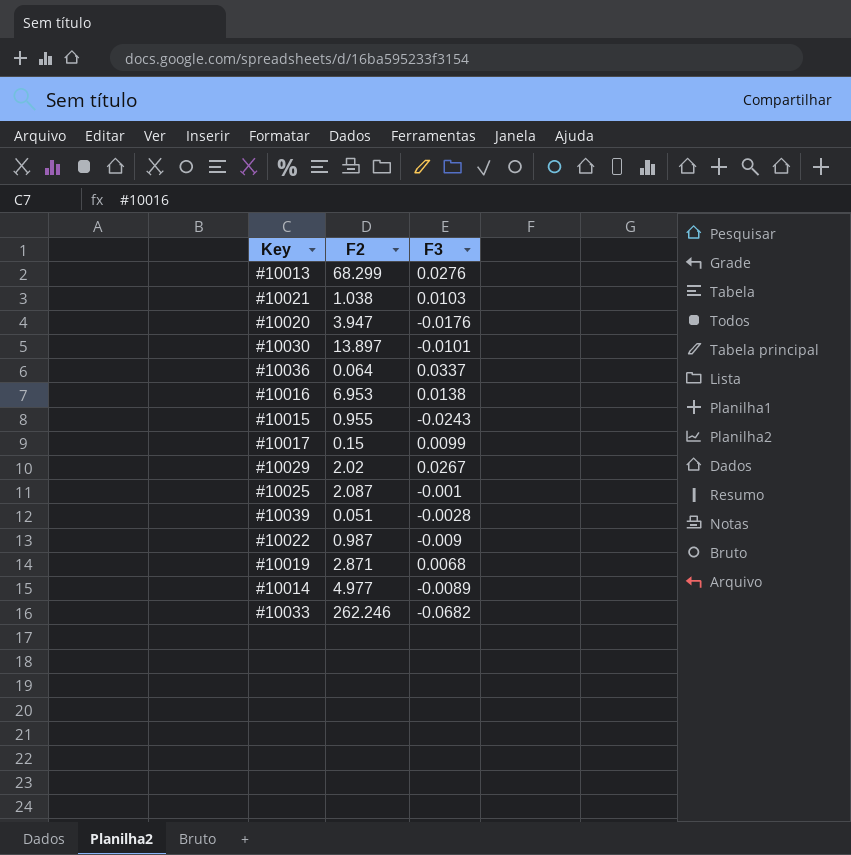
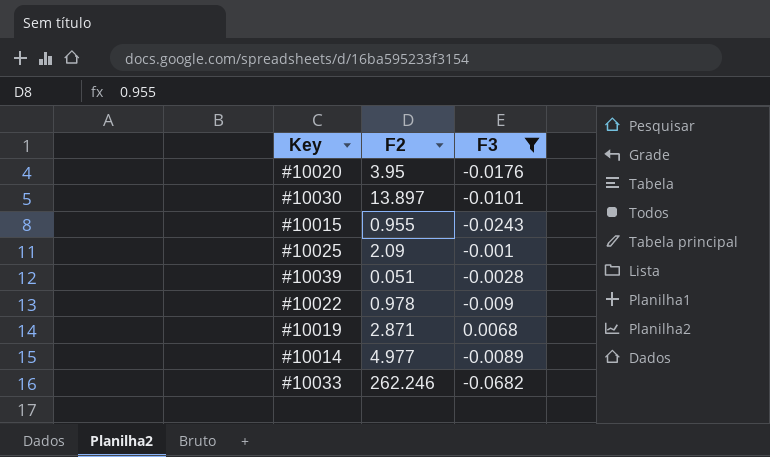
filter: none -> F3 <= 0.0068
#10020 | F2: 3.947 -> 3.95
#10025 | F2: 2.087 -> 2.09
#10022 | F2: 0.987 -> 0.978

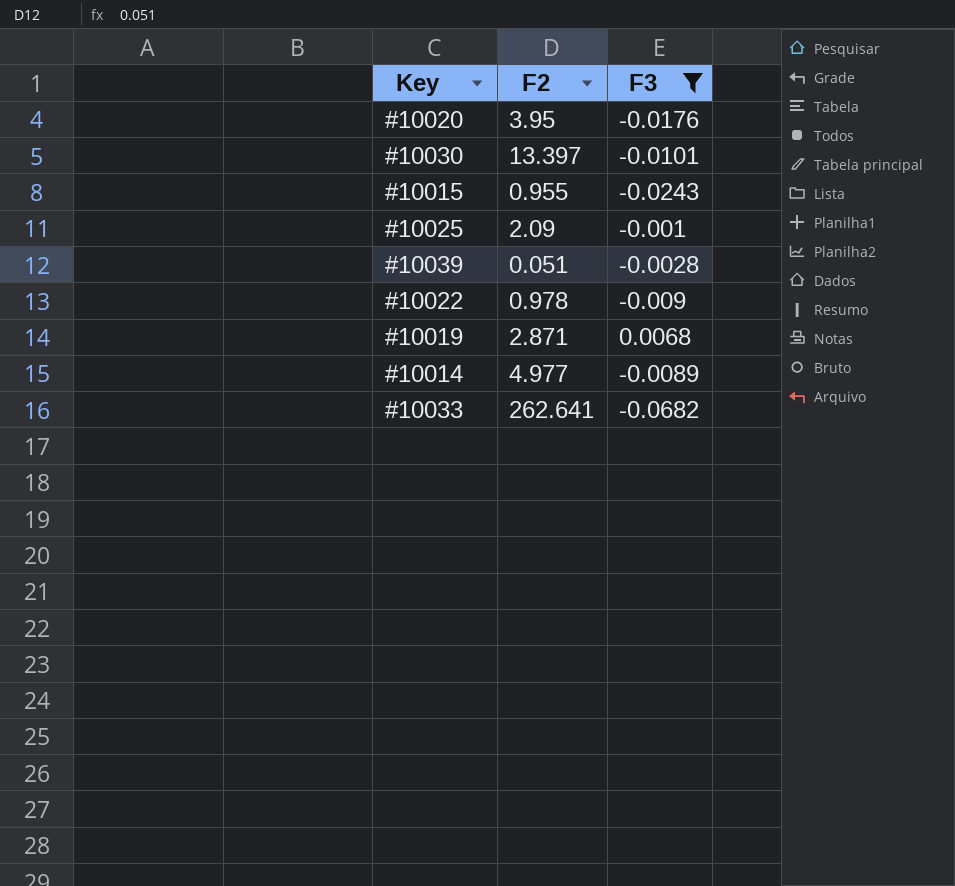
#10030 | F2: 13.897 -> 13.397
#10033 | F2: 262.246 -> 262.641

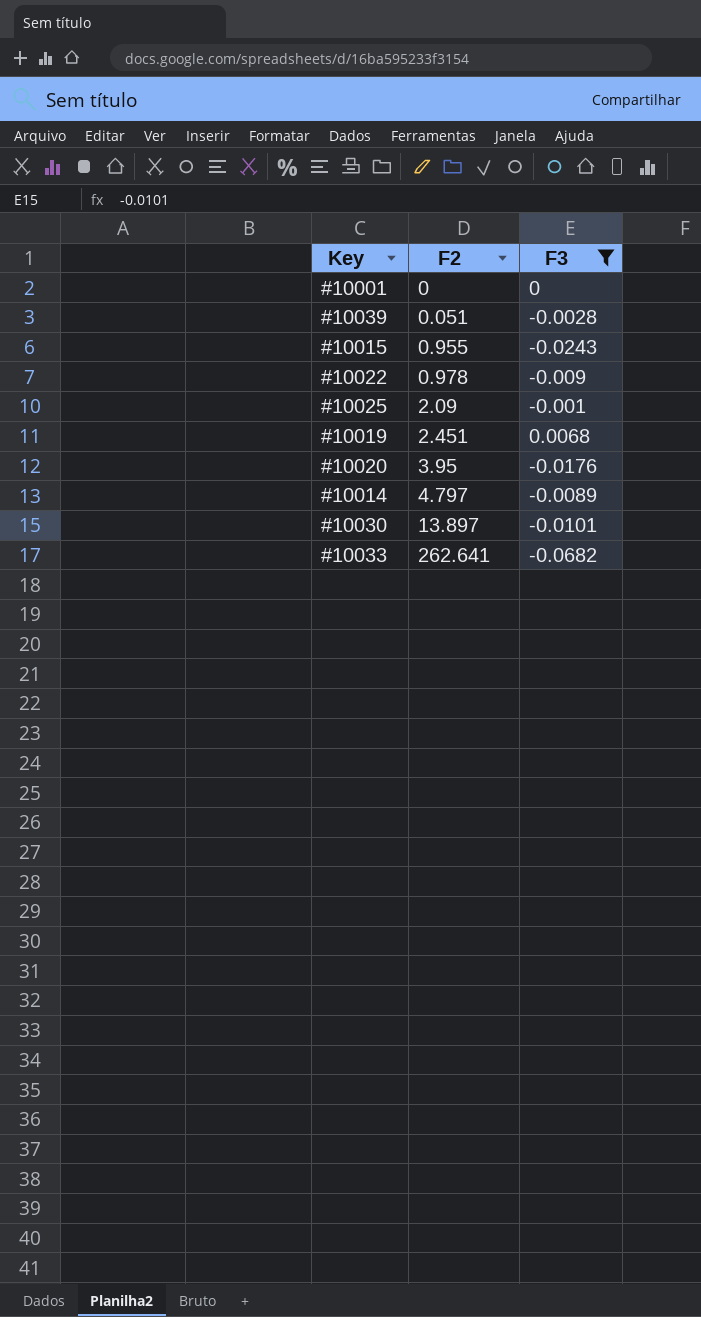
row order: none -> F2 ascending
row #10001: none -> 0 | 0
#10019 | F2: 2.871 -> 2.451
#10014 | F2: 4.977 -> 4.797
#10030 | F2: 13.397 -> 13.897

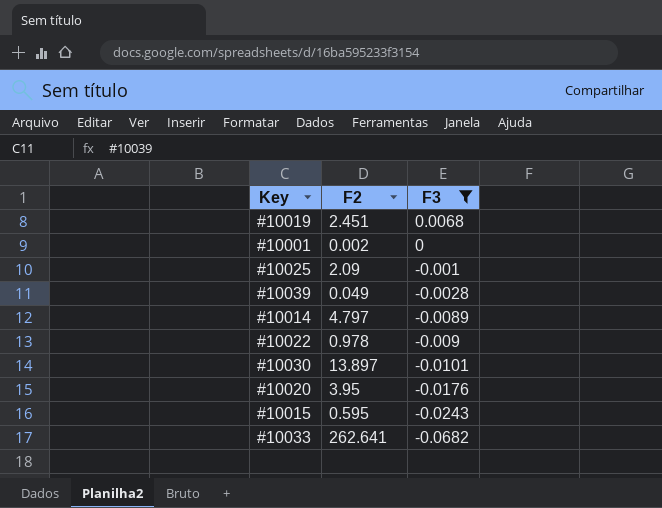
row order: F2 ascending -> F3 descending
#10001 | F2: 0 -> 0.002
#10039 | F2: 0.051 -> 0.049
#10015 | F2: 0.955 -> 0.595

